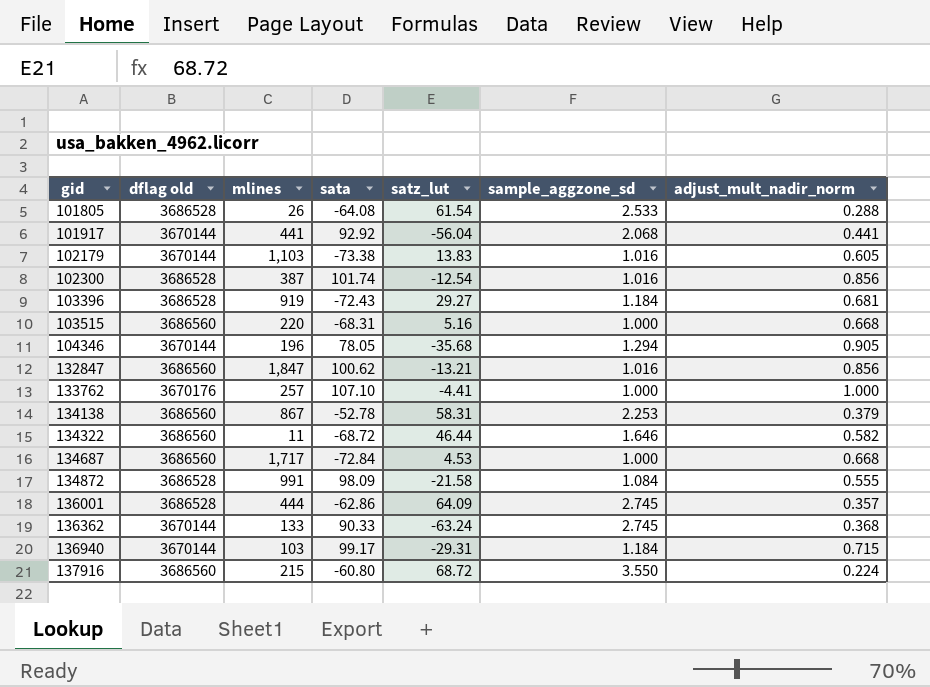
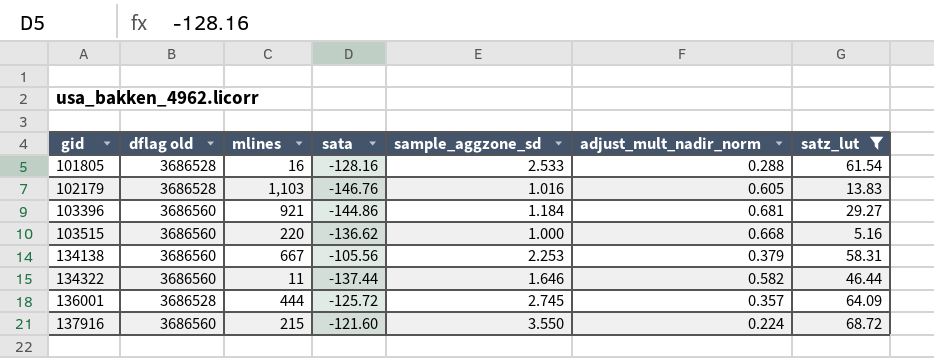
filter: none -> satz_lut >= 5.16
column satz_lut | position: 5 -> 7
101805 | mlines: 26 -> 16
101805 | sata: -64.08 -> -128.16
102179 | dflag old: 3670144 -> 3686528
102179 | sata: -73.38 -> -146.76
103396 | dflag old: 3686528 -> 3686560
103396 | mlines: 919 -> 921
103396 | sata: -72.43 -> -144.86
103515 | sata: -68.31 -> -136.62
134138 | mlines: 867 -> 667
134138 | sata: -52.78 -> -105.56
134322 | sata: -68.72 -> -137.44
136001 | sata: -62.86 -> -125.72
137916 | sata: -60.80 -> -121.60

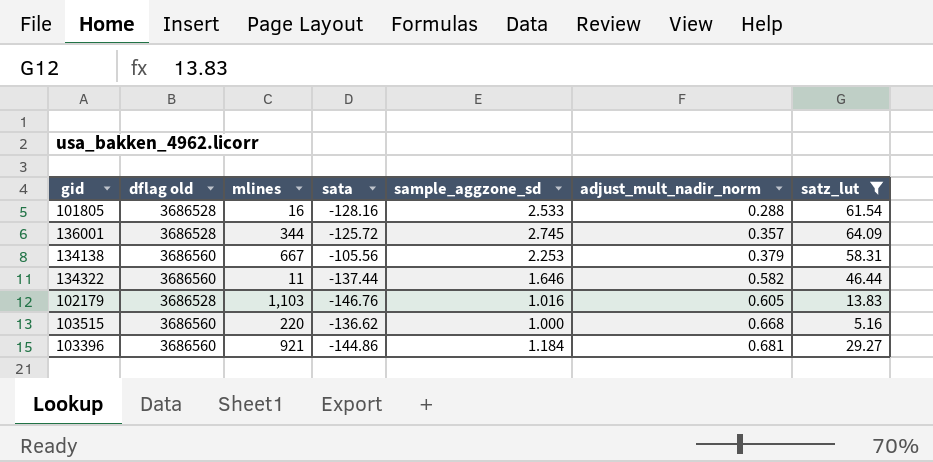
row order: gid ascending -> adjust_mult_nadir_norm ascending
row 137916: 3686560 | 215 | -121.60 | 3.550 | 0.224 | 68.72 -> none
136001 | mlines: 444 -> 344

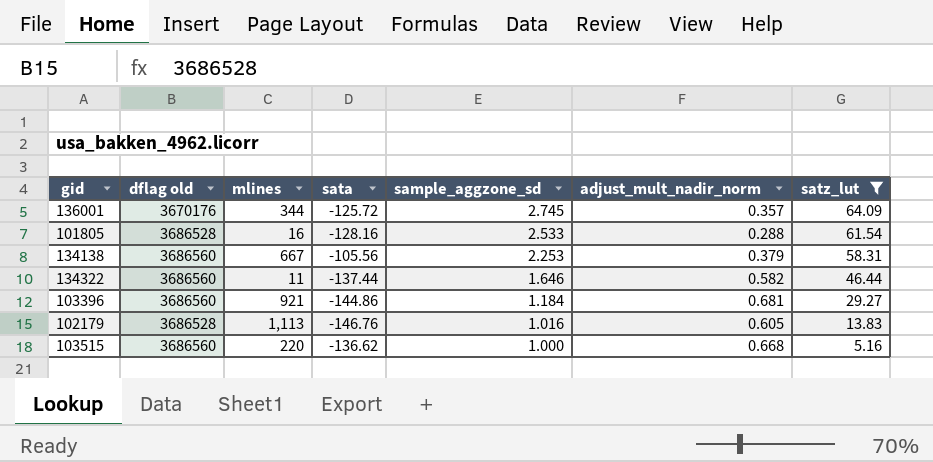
row order: adjust_mult_nadir_norm ascending -> sample_aggzone_sd descending
136001 | dflag old: 3686528 -> 3670176
102179 | mlines: 1,103 -> 1,113

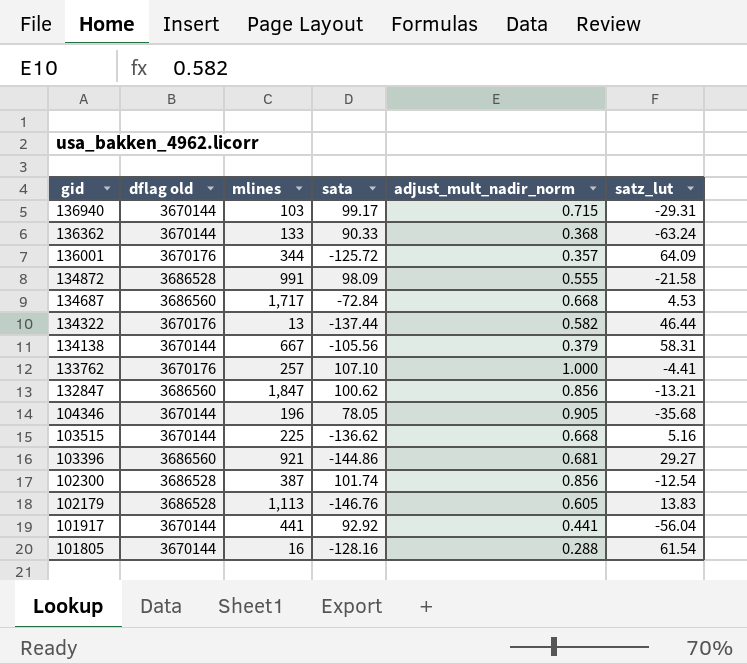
filter: satz_lut >= 5.16 -> none
row order: sample_aggzone_sd descending -> gid descending
column sample_aggzone_sd | position: 5 -> none
134322 | dflag old: 3686560 -> 3670176
134322 | mlines: 11 -> 13
134138 | dflag old: 3686560 -> 3670144
103515 | dflag old: 3686560 -> 3670144
103515 | mlines: 220 -> 225
101805 | dflag old: 3686528 -> 3670144

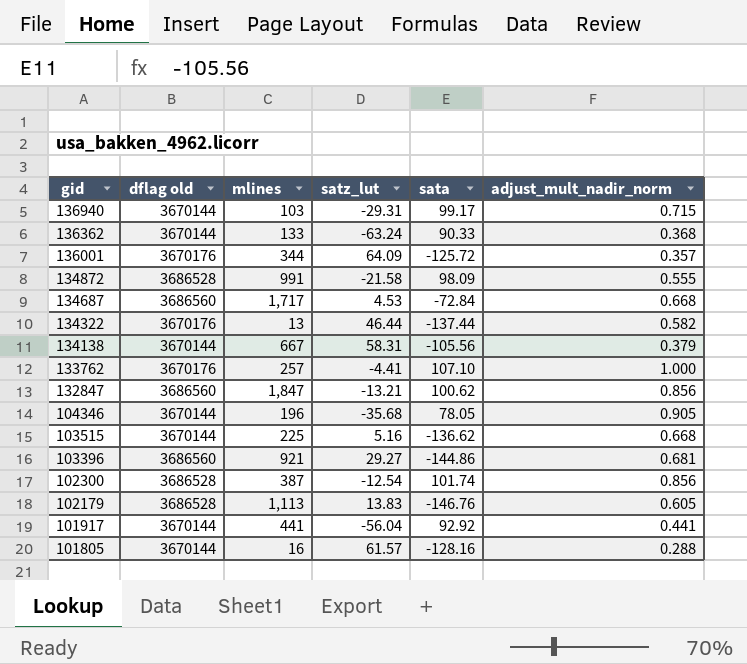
column satz_lut | position: 6 -> 4
101805 | satz_lut: 61.54 -> 61.57

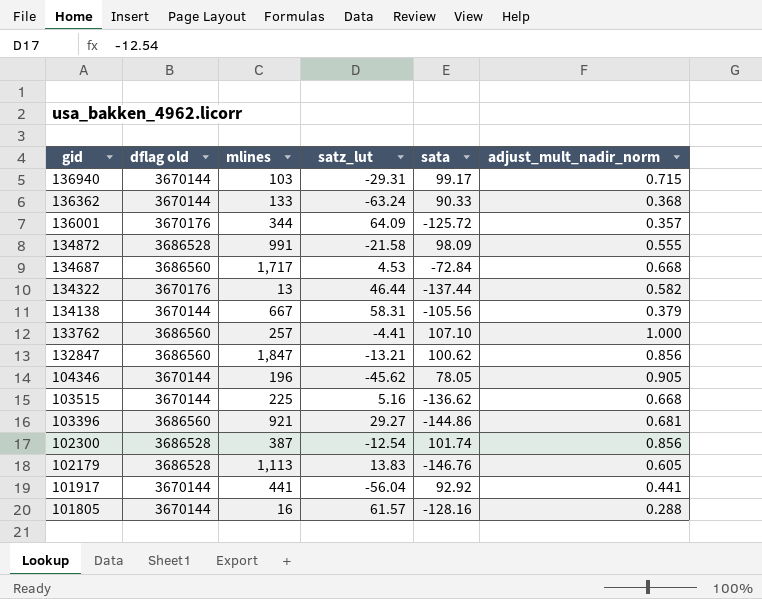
133762 | dflag old: 3670176 -> 3686560
104346 | satz_lut: -35.68 -> -45.62

